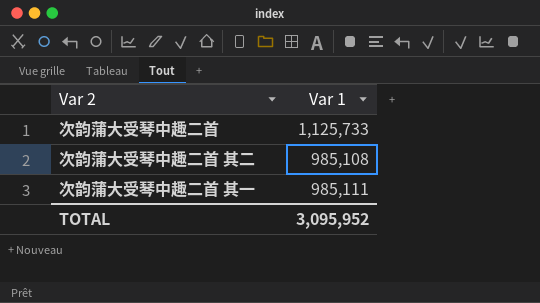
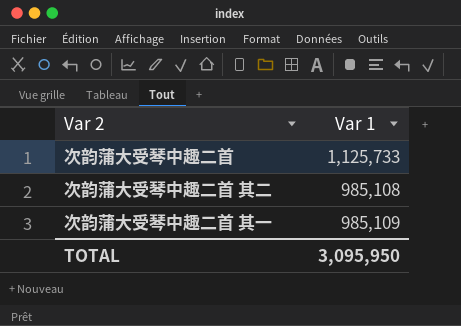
次韵蒲大受琴中趣二首 其一 | Var 1: 985,111 -> 985,109
TOTAL | Var 1: 3,095,952 -> 3,095,950

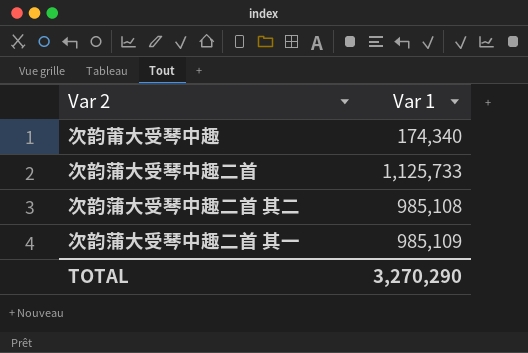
row 次韵莆大受琴中趣: none -> 174,340
TOTAL | Var 1: 3,095,950 -> 3,270,290

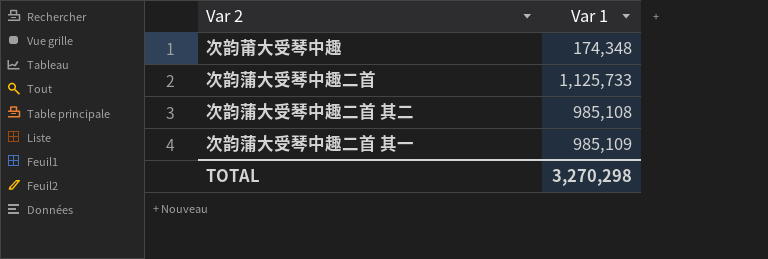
次韵莆大受琴中趣 | Var 1: 174,340 -> 174,348
TOTAL | Var 1: 3,270,290 -> 3,270,298

